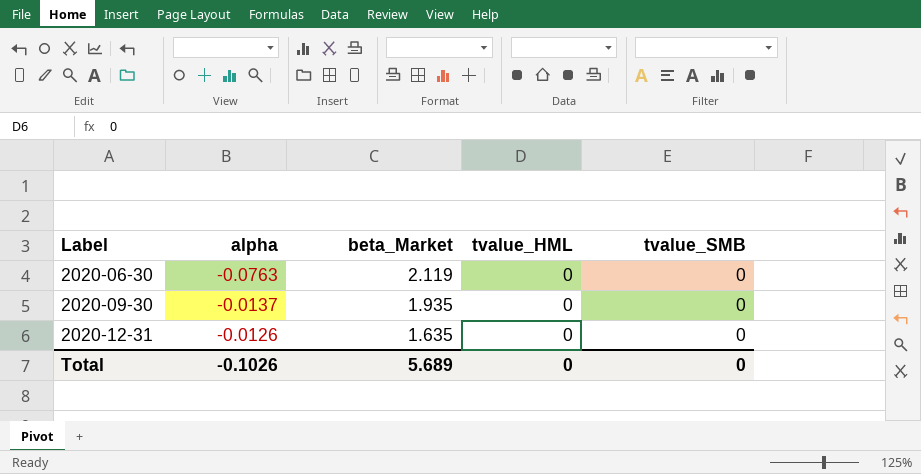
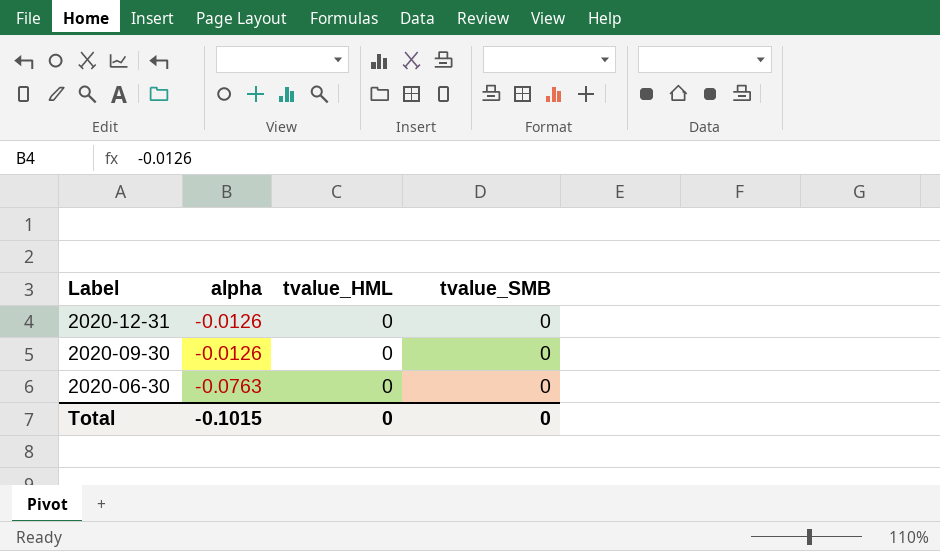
row order: Label ascending -> Label descending
column beta_Market | position: 3 -> none
2020-09-30 | alpha: -0.0137 -> -0.0126
Total | alpha: -0.1026 -> -0.1015

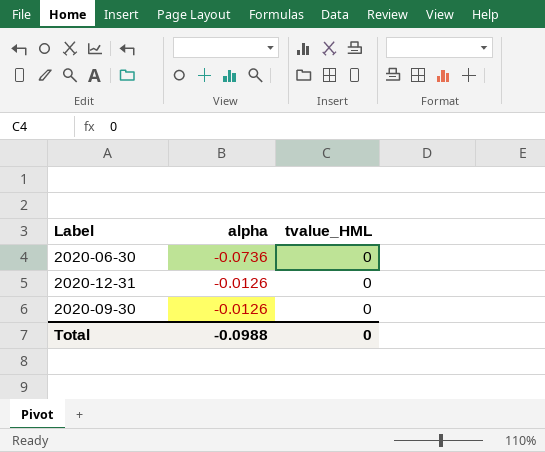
row order: Label descending -> alpha ascending
column tvalue_SMB | position: 4 -> none
2020-06-30 | alpha: -0.0763 -> -0.0736
Total | alpha: -0.1015 -> -0.0988

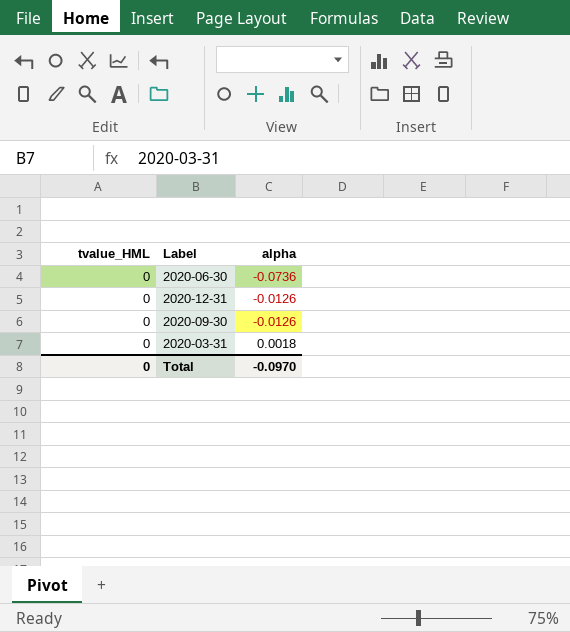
column tvalue_HML | position: 3 -> 1
row 2020-03-31: none -> 0 | 0.0018
Total | alpha: -0.0988 -> -0.0970

